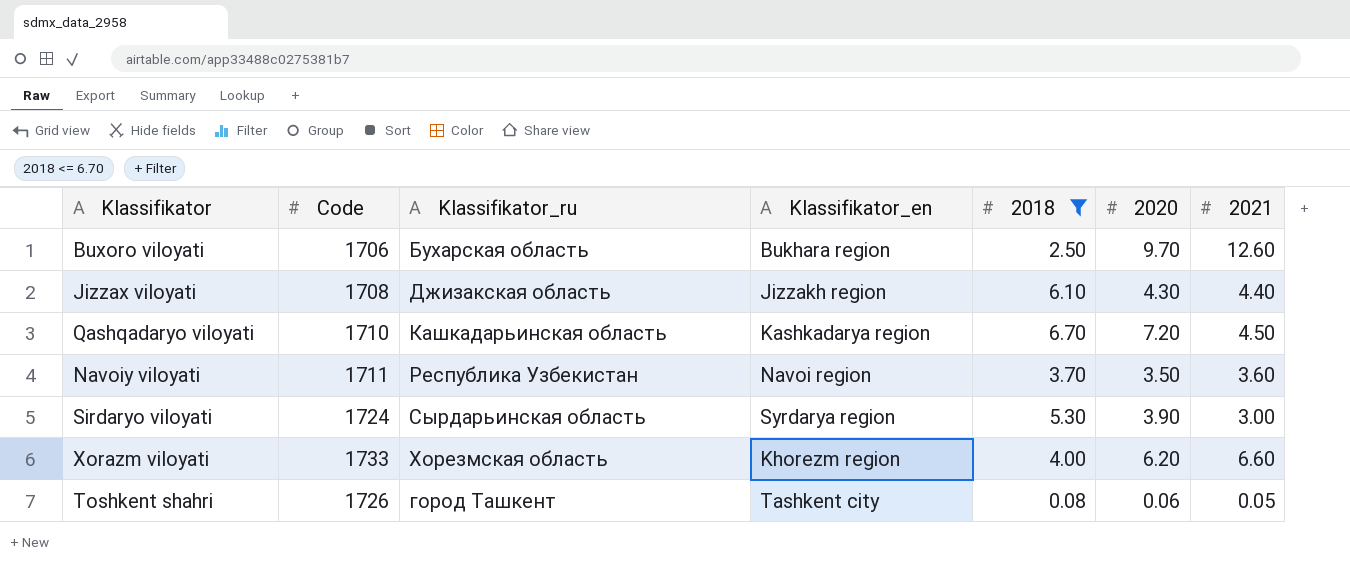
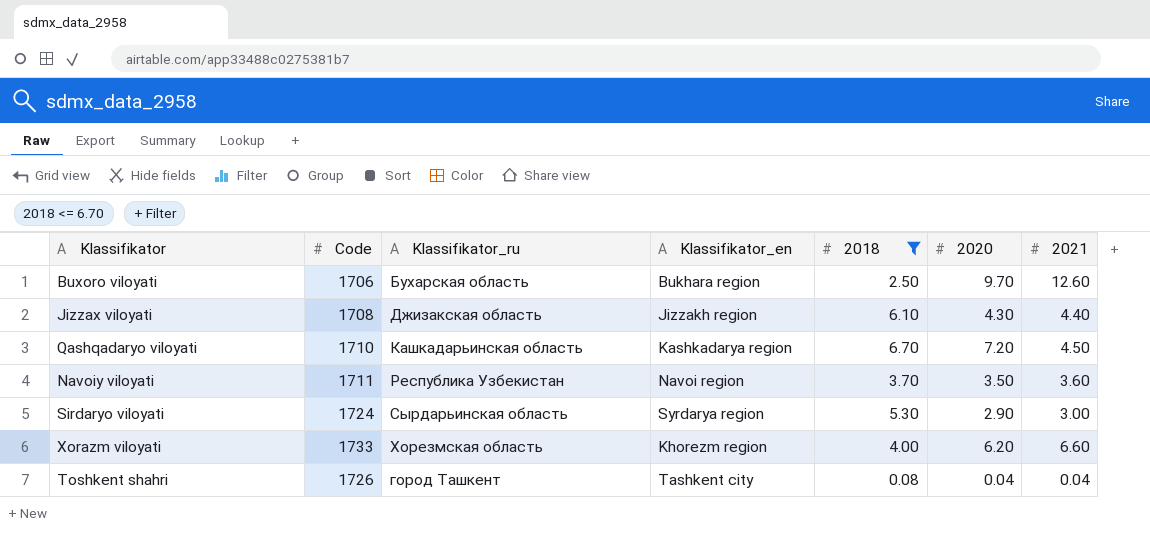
Sirdaryo viloyati | 2020: 3.90 -> 2.90
Toshkent shahri | 2020: 0.06 -> 0.04
Toshkent shahri | 2021: 0.05 -> 0.04

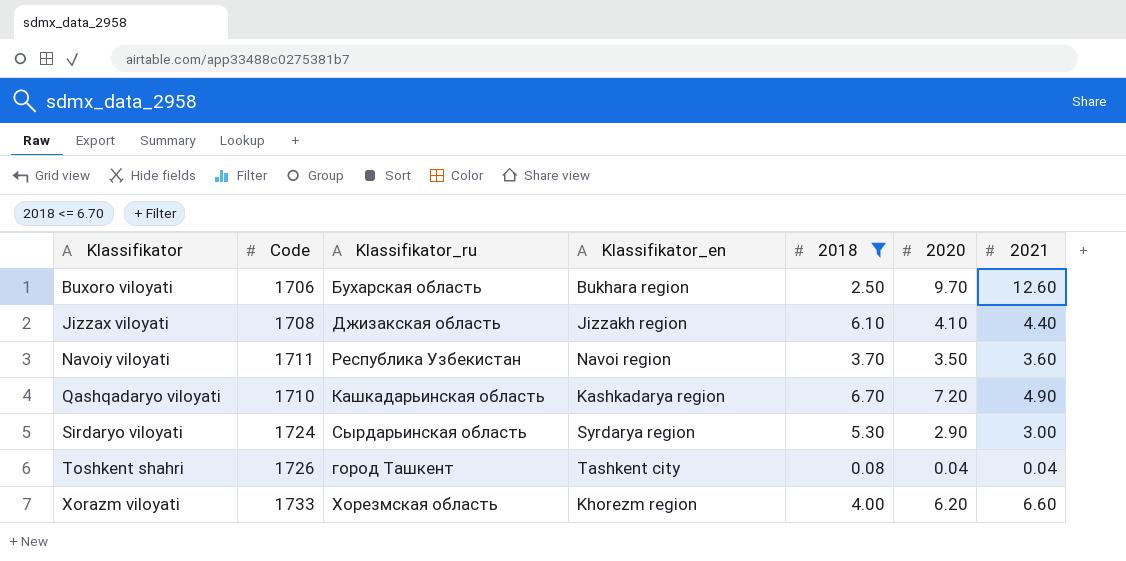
row order: none -> Klassifikator ascending
Jizzax viloyati | 2020: 4.30 -> 4.10
Qashqadaryo viloyati | 2021: 4.50 -> 4.90

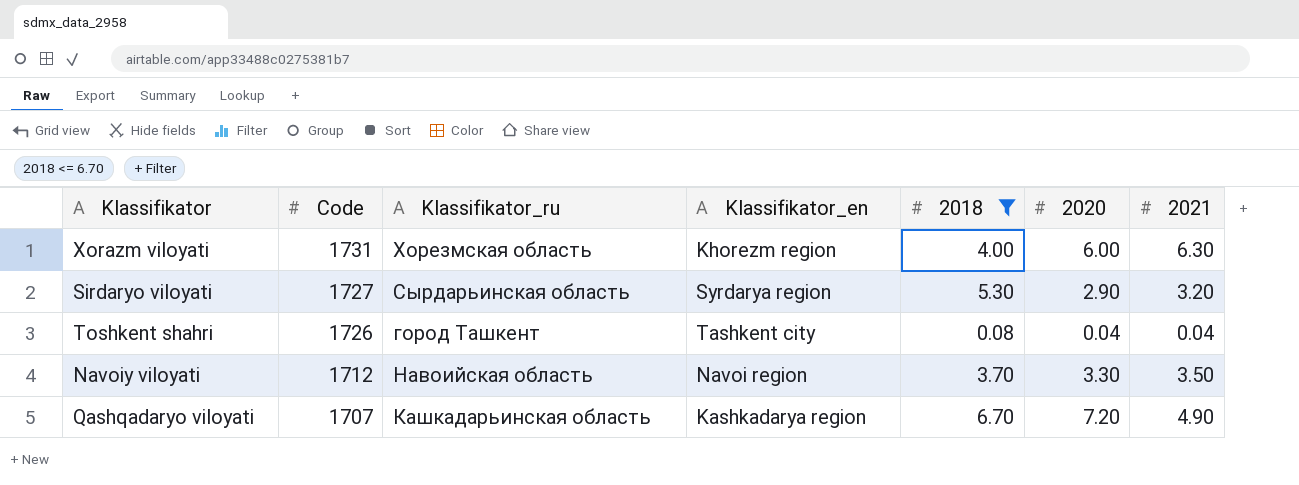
row order: Klassifikator ascending -> Code descending
row Buxoro viloyati: 1706 | Бухарская область | Bukhara region | 2.50 | 9.70 | 12.60 -> none
row Jizzax viloyati: 1708 | Джизакская область | Jizzakh region | 6.10 | 4.10 | 4.40 -> none
Xorazm viloyati | Code: 1733 -> 1731
Xorazm viloyati | 2020: 6.20 -> 6.00
Xorazm viloyati | 2021: 6.60 -> 6.30
Sirdaryo viloyati | Code: 1724 -> 1727
Sirdaryo viloyati | 2021: 3.00 -> 3.20
Navoiy viloyati | Code: 1711 -> 1712
Navoiy viloyati | Klassifikator_ru: Республика Узбекистан -> Навоийская область
Navoiy viloyati | 2020: 3.50 -> 3.30
Navoiy viloyati | 2021: 3.60 -> 3.50
Qashqadaryo viloyati | Code: 1710 -> 1707

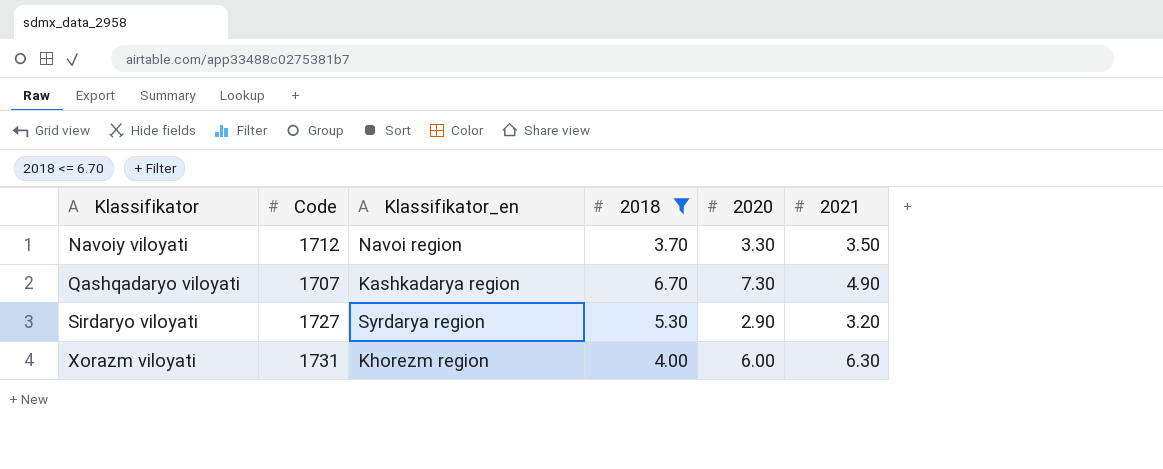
row order: Code descending -> Klassifikator ascending
column Klassifikator_ru | position: 3 -> none
row Toshkent shahri: 1726 | город Ташкент | Tashkent city | 0.08 | 0.04 | 0.04 -> none
Qashqadaryo viloyati | 2020: 7.20 -> 7.30

